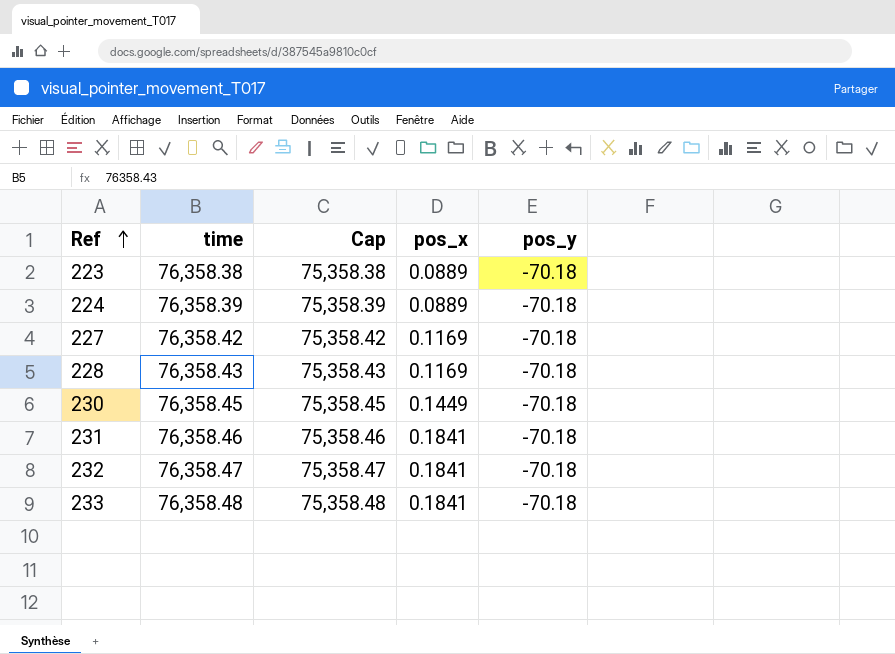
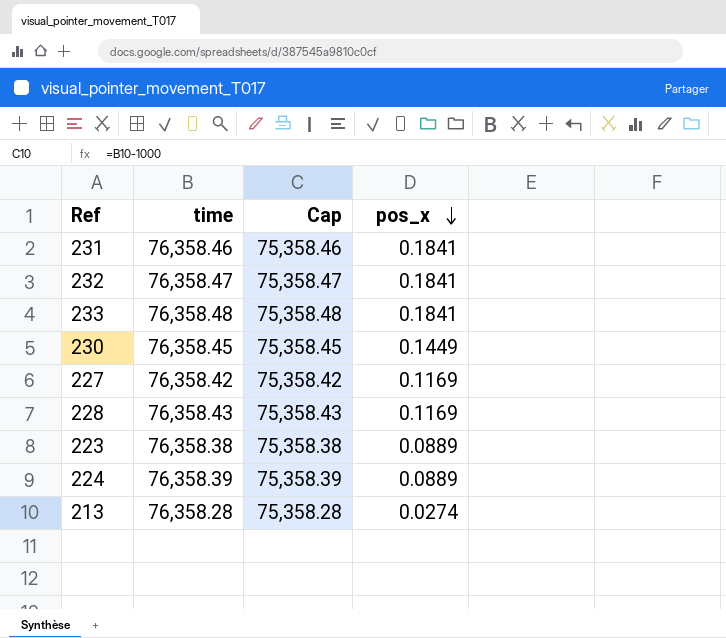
row order: Ref ascending -> pos_x descending
column pos_y | position: 5 -> none
row 213: none -> 76,358.28 | 75,358.28 | 0.0274

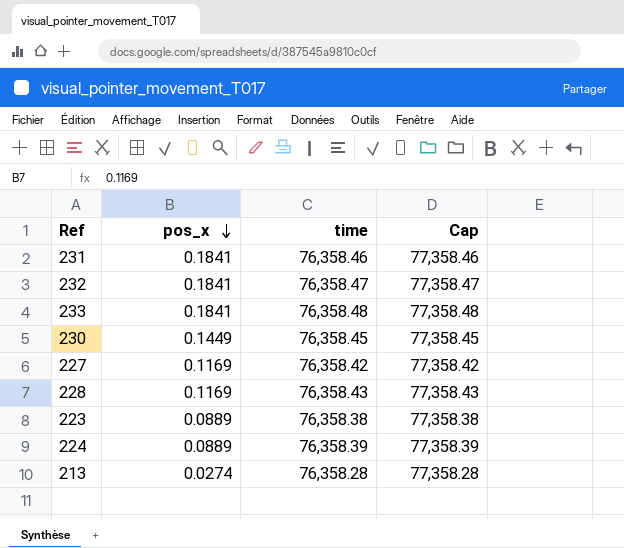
column pos_x | position: 4 -> 2
column Cap | formula: [time] - 1000 -> [time] + 1000

